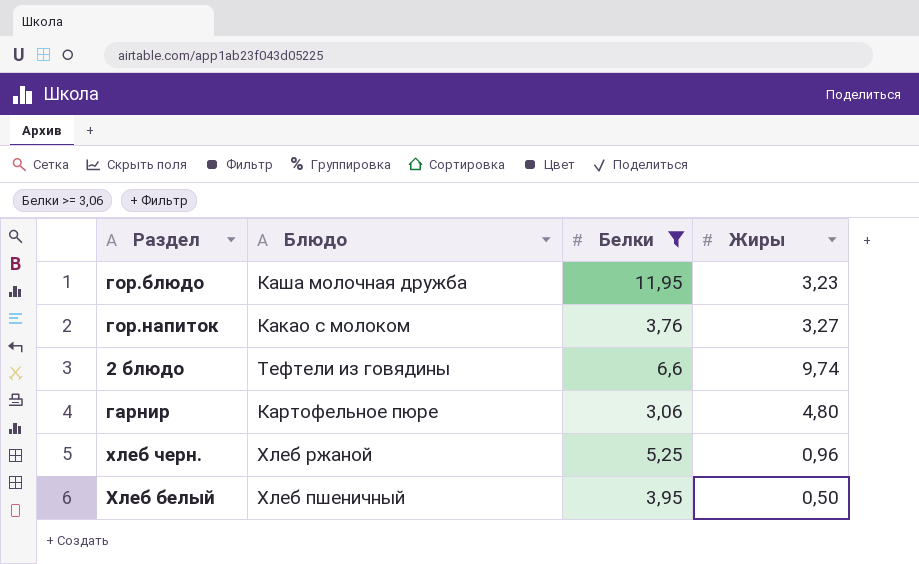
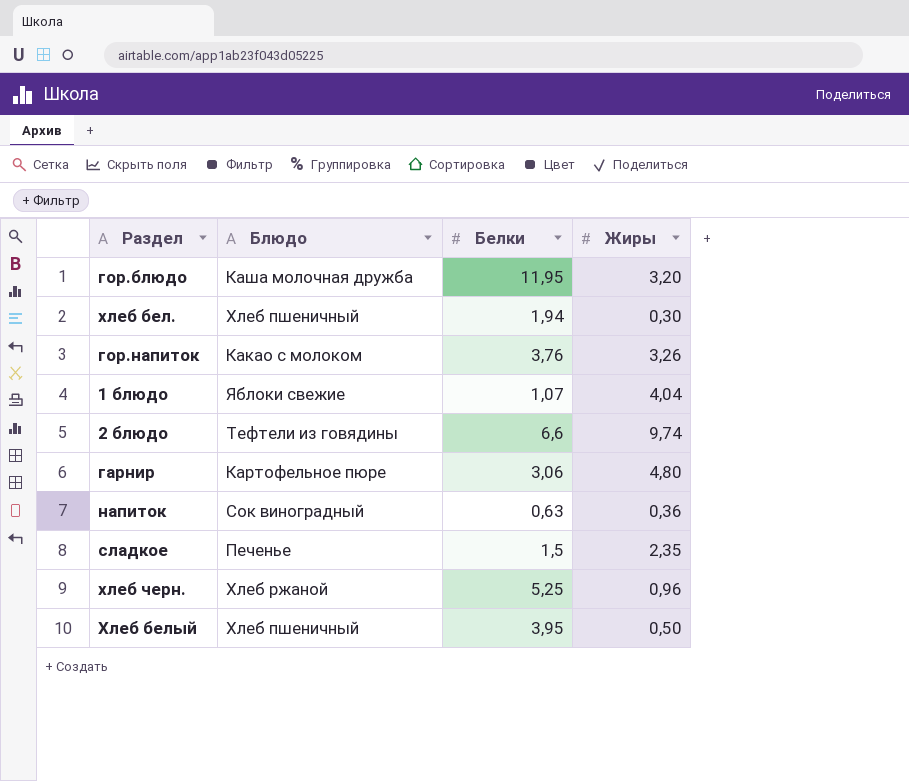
filter: Белки >= 3,06 -> none
гор.блюдо | Жиры: 3,23 -> 3,20
гор.напиток | Жиры: 3,27 -> 3,26

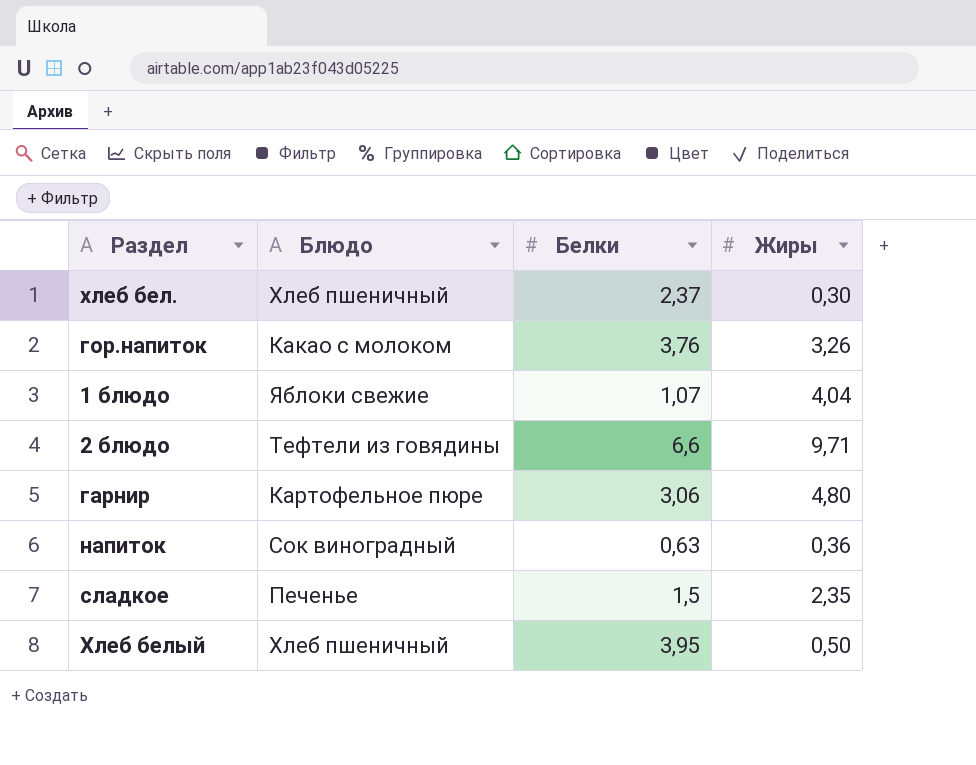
row гор.блюдо: Каша молочная дружба | 11,95 | 3,20 -> none
row хлеб черн.: Хлеб ржаной | 5,25 | 0,96 -> none
хлеб бел. | Белки: 1,94 -> 2,37
2 блюдо | Жиры: 9,74 -> 9,71

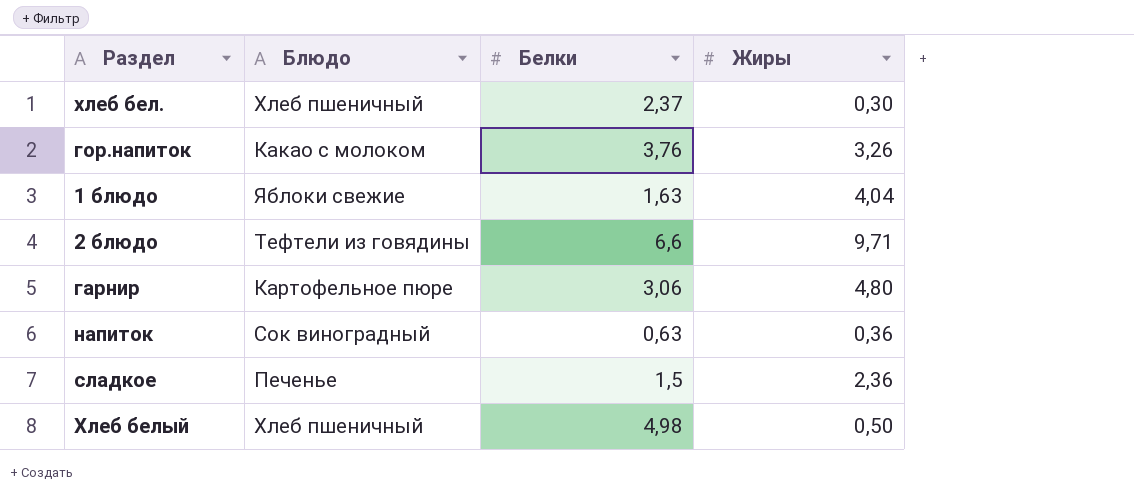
1 блюдо | Белки: 1,07 -> 1,63
сладкое | Жиры: 2,35 -> 2,36
Хлеб белый | Белки: 3,95 -> 4,98

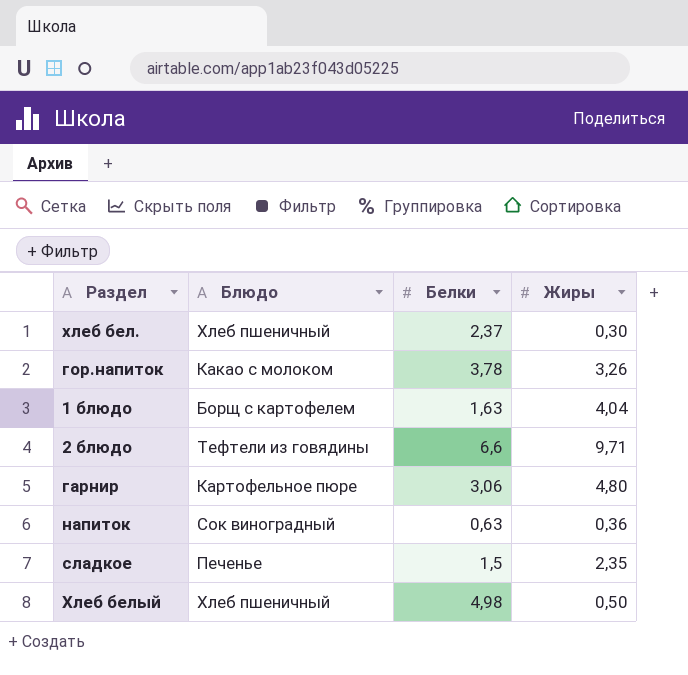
гор.напиток | Белки: 3,76 -> 3,78
1 блюдо | Блюдо: Яблоки свежие -> Борщ с картофелем
сладкое | Жиры: 2,36 -> 2,35

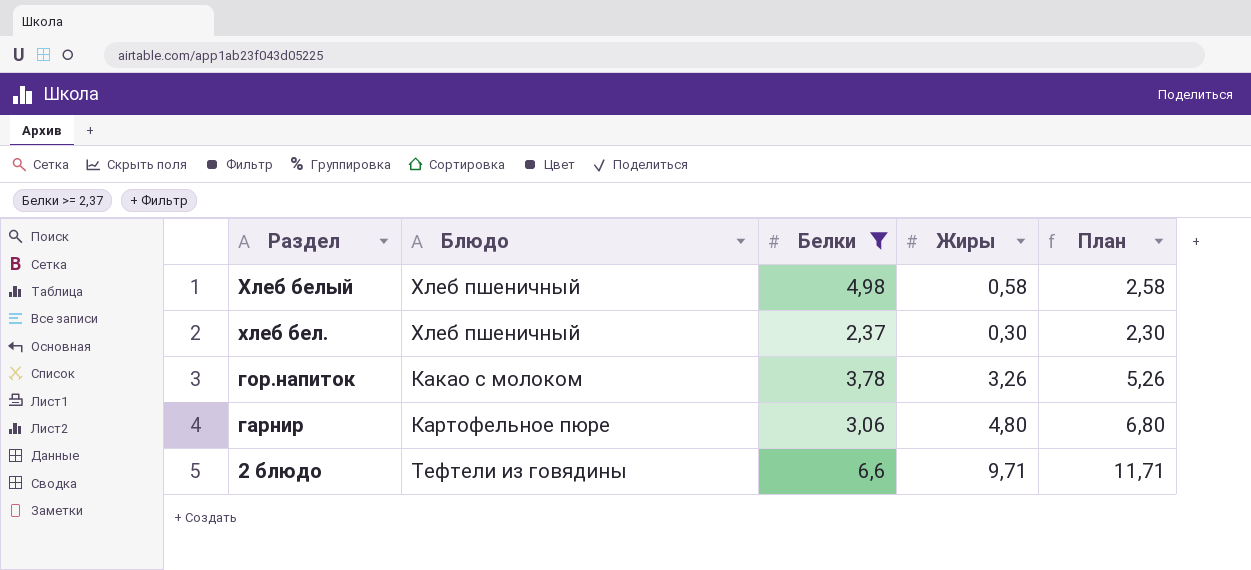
filter: none -> Белки >= 2,37
row order: none -> Раздел descending
column План | formula: none -> [Жиры] + 2
Хлеб белый | Жиры: 0,50 -> 0,58

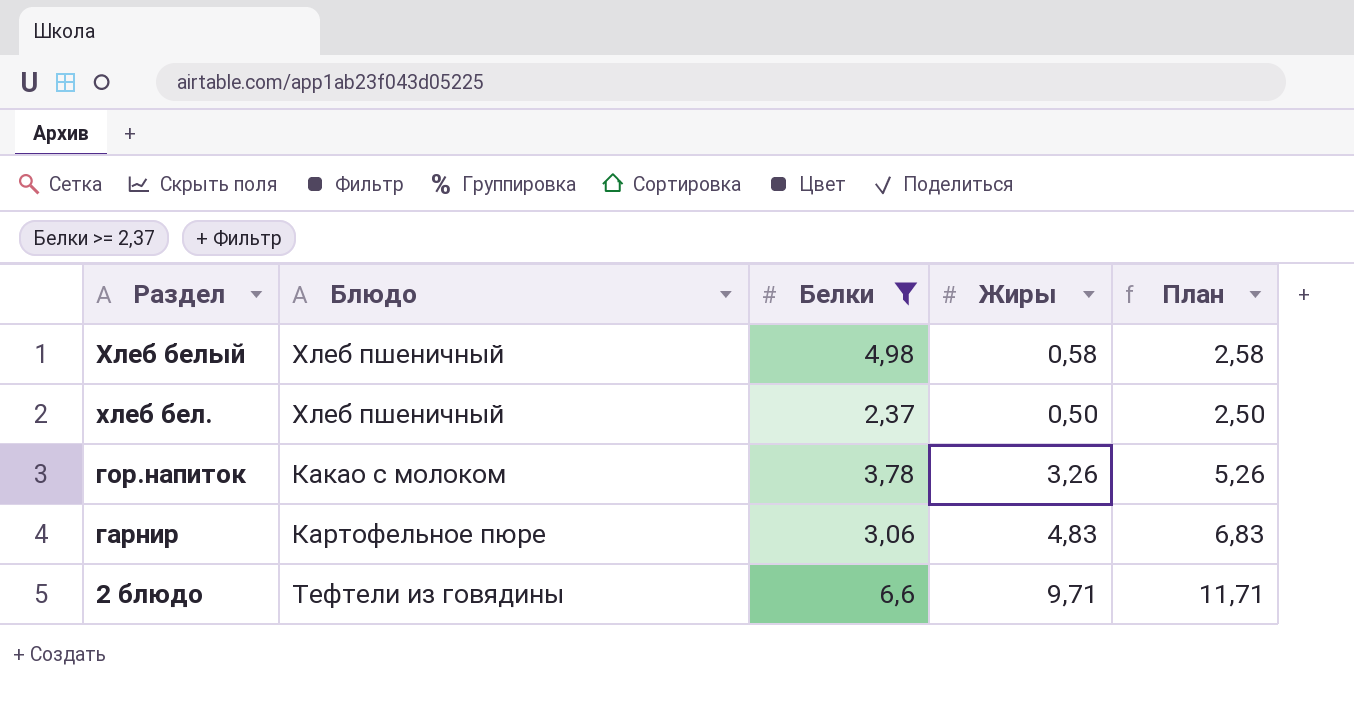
хлеб бел. | Жиры: 0,30 -> 0,50
хлеб бел. | План: 2,30 -> 2,50
гарнир | Жиры: 4,80 -> 4,83
гарнир | План: 6,80 -> 6,83

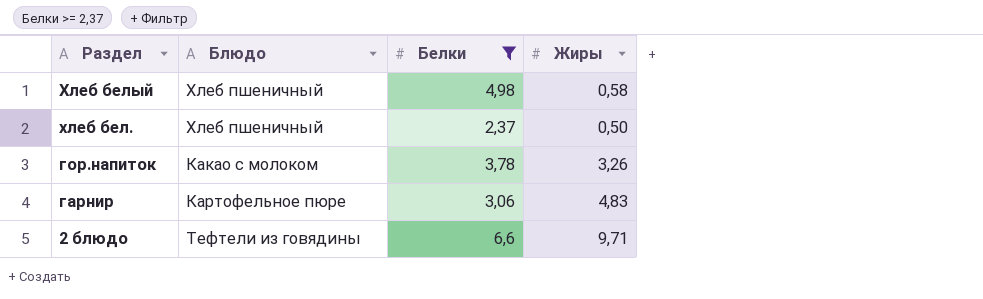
column План | formula: [Жиры] + 2 -> none

